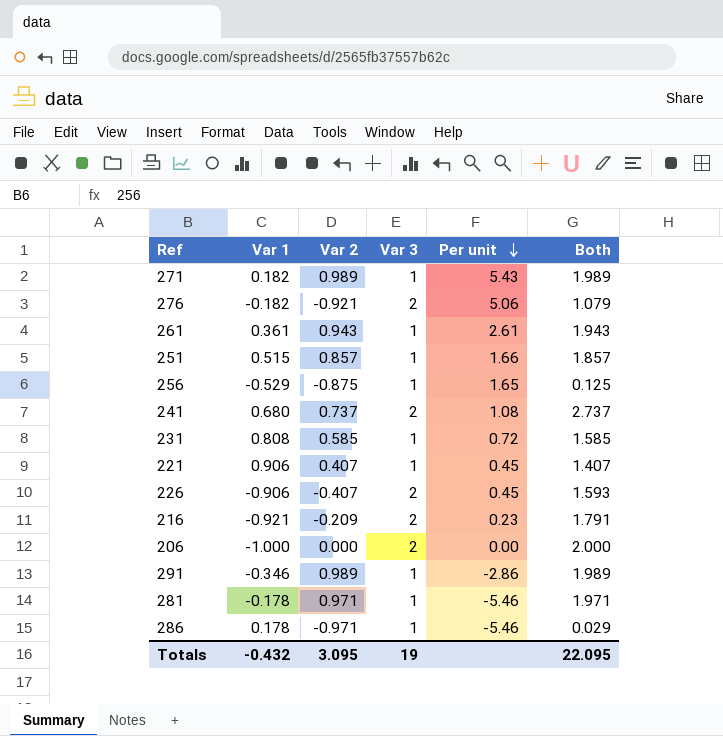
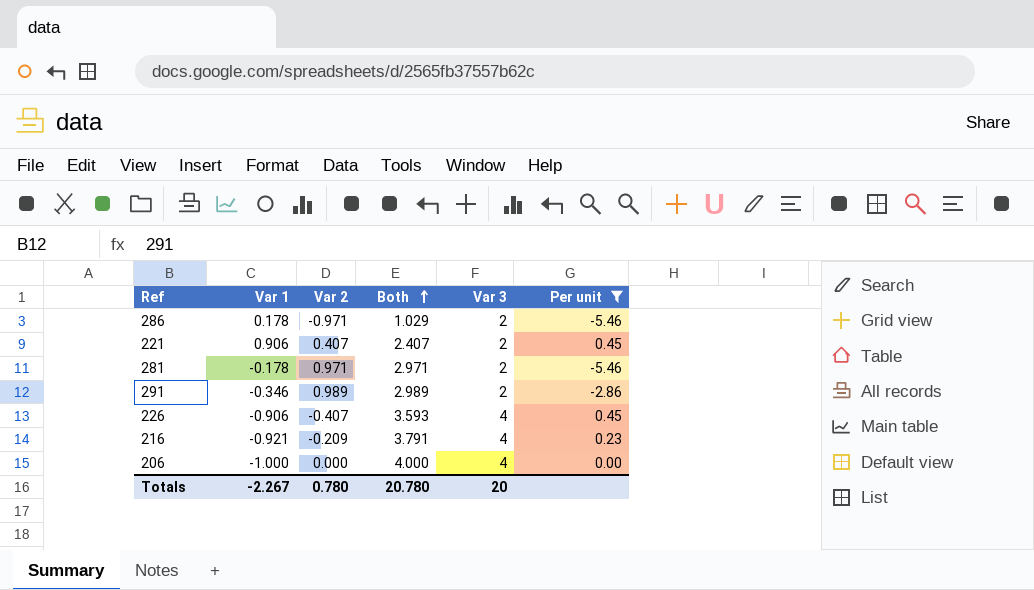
filter: none -> Per unit <= 0.45
row order: Per unit descending -> Both ascending
column Both | position: 6 -> 4
286 | Both: 0.029 -> 1.029
286 | Var 3: 1 -> 2
221 | Both: 1.407 -> 2.407
221 | Var 3: 1 -> 2
281 | Both: 1.971 -> 2.971
281 | Var 3: 1 -> 2
291 | Both: 1.989 -> 2.989
291 | Var 3: 1 -> 2
226 | Both: 1.593 -> 3.593
226 | Var 3: 2 -> 4
216 | Both: 1.791 -> 3.791
216 | Var 3: 2 -> 4
206 | Both: 2.000 -> 4.000
206 | Var 3: 2 -> 4
Totals | Var 1: -0.432 -> -2.267
Totals | Var 2: 3.095 -> 0.780
Totals | Both: 22.095 -> 20.780
Totals | Var 3: 19 -> 20

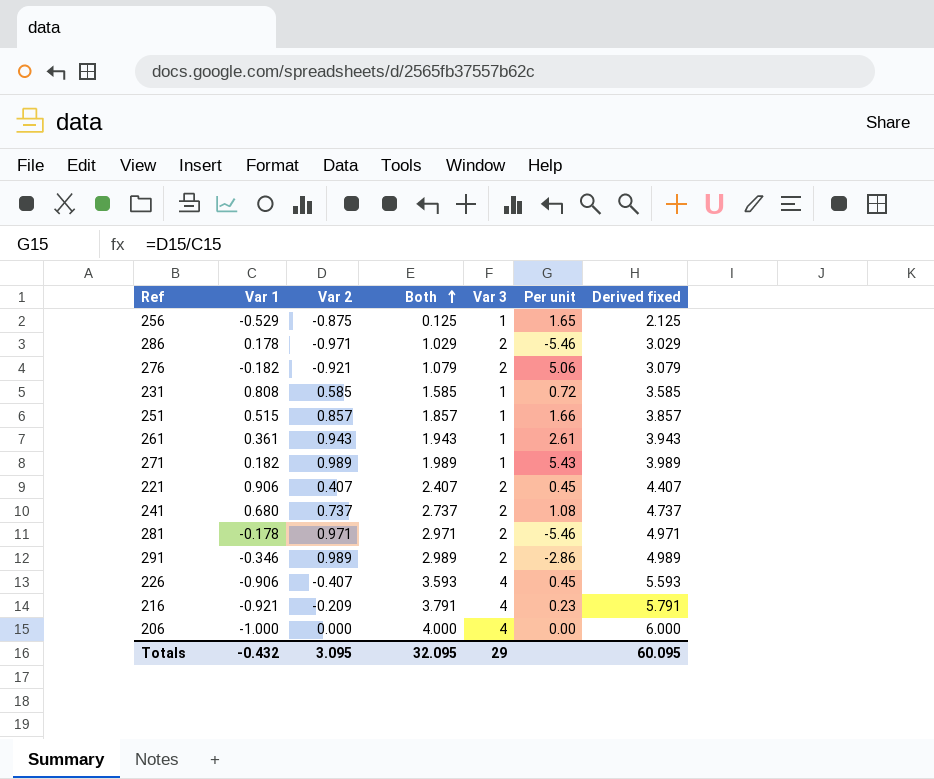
filter: Per unit <= 0.45 -> none
column Derived fixed | formula: none -> [Both] + 2
Totals | Var 1: -2.267 -> -0.432
Totals | Var 2: 0.780 -> 3.095
Totals | Both: 20.780 -> 32.095
Totals | Var 3: 20 -> 29

